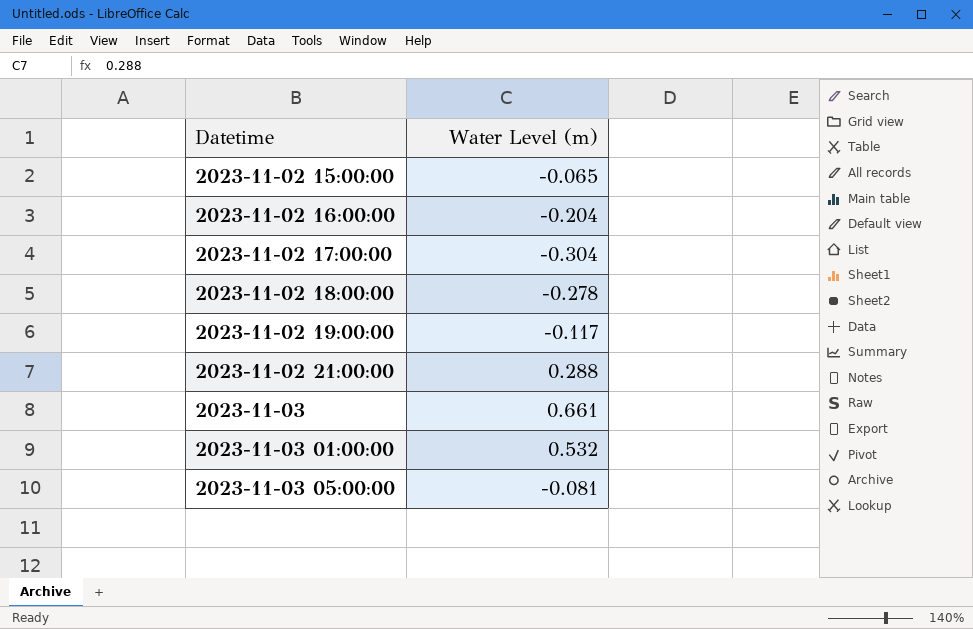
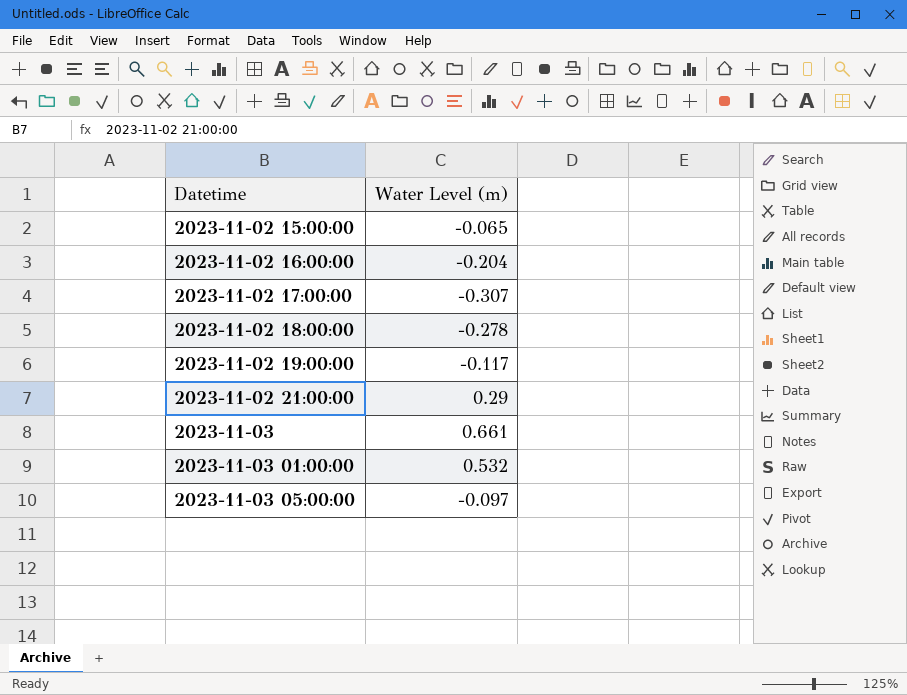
2023-11-02 17:00:00 | Water Level (m): -0.304 -> -0.307
2023-11-02 21:00:00 | Water Level (m): 0.288 -> 0.29
2023-11-03 05:00:00 | Water Level (m): -0.081 -> -0.097

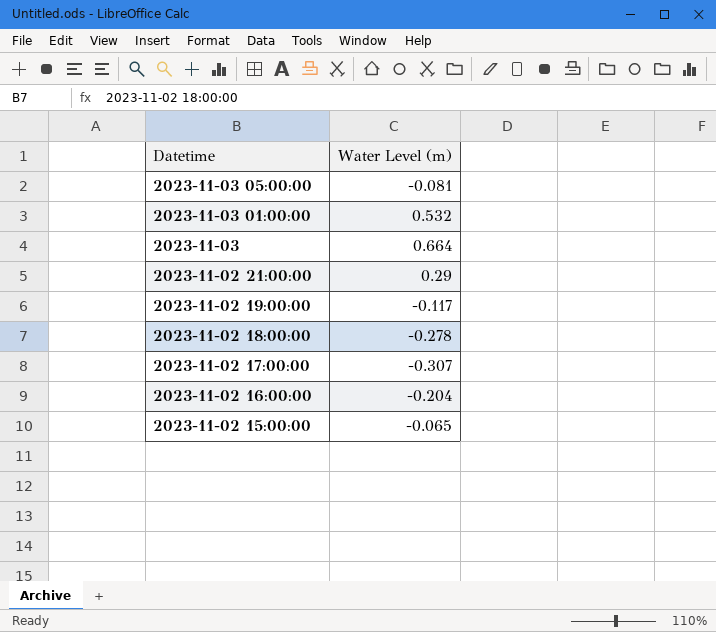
row order: Datetime ascending -> Datetime descending
2023-11-03 05:00:00 | Water Level (m): -0.097 -> -0.081
2023-11-03 | Water Level (m): 0.661 -> 0.664

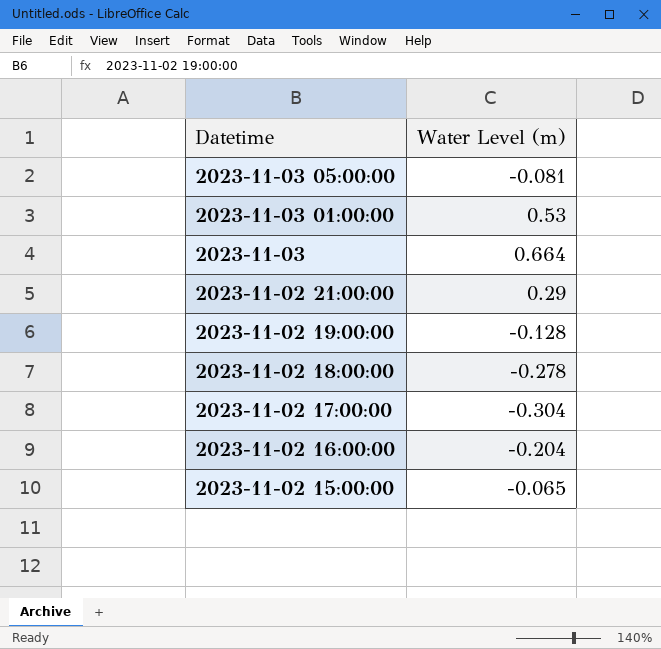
2023-11-03 01:00:00 | Water Level (m): 0.532 -> 0.53
2023-11-02 19:00:00 | Water Level (m): -0.117 -> -0.128
2023-11-02 17:00:00 | Water Level (m): -0.307 -> -0.304

